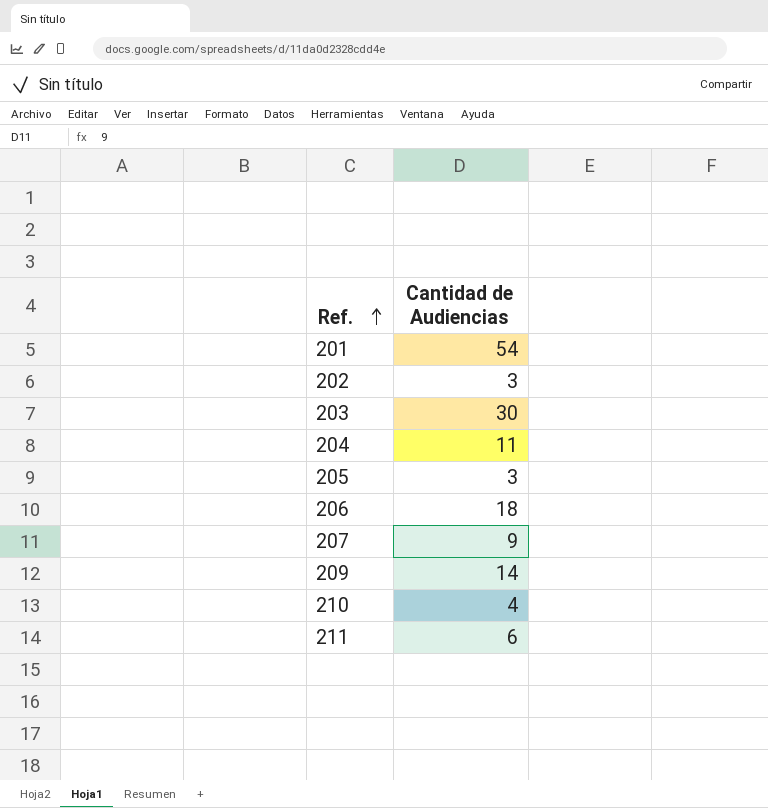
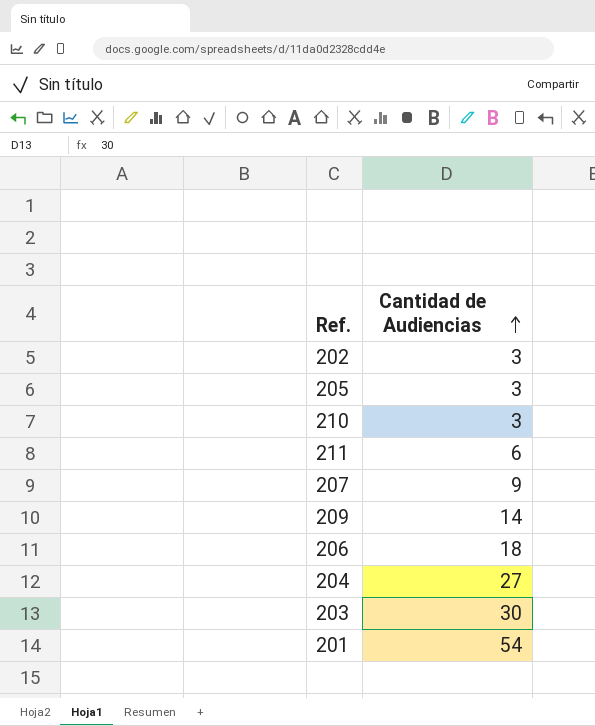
row order: Ref. ascending -> Cantidad de Audiencias ascending
210 | Cantidad de Audiencias: 4 -> 3
204 | Cantidad de Audiencias: 11 -> 27

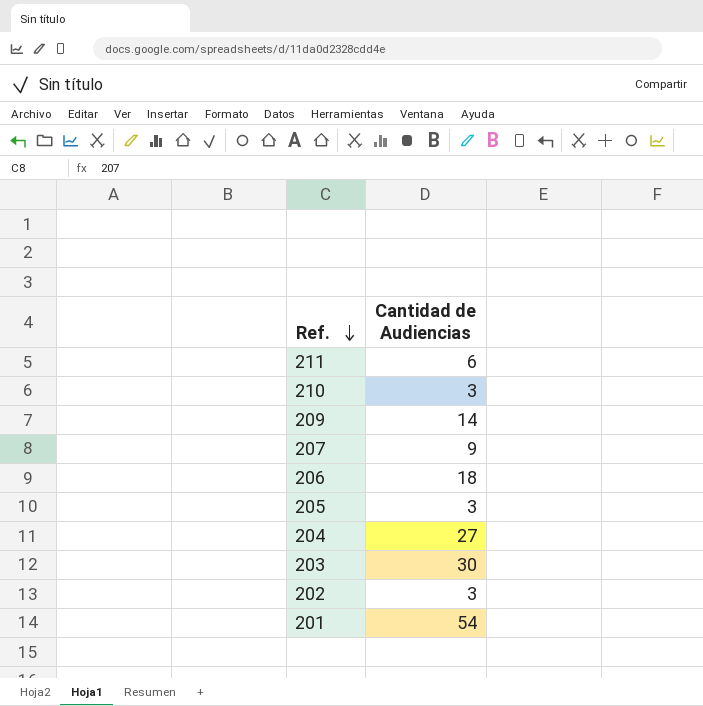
row order: Cantidad de Audiencias ascending -> Ref. descending

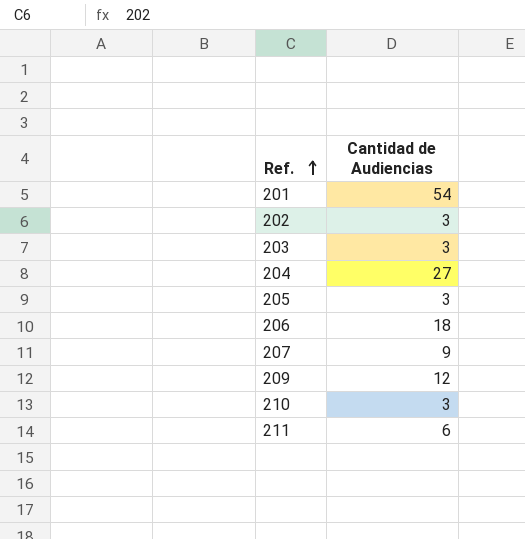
row order: Ref. descending -> Ref. ascending
203 | Cantidad de Audiencias: 30 -> 3
209 | Cantidad de Audiencias: 14 -> 12

